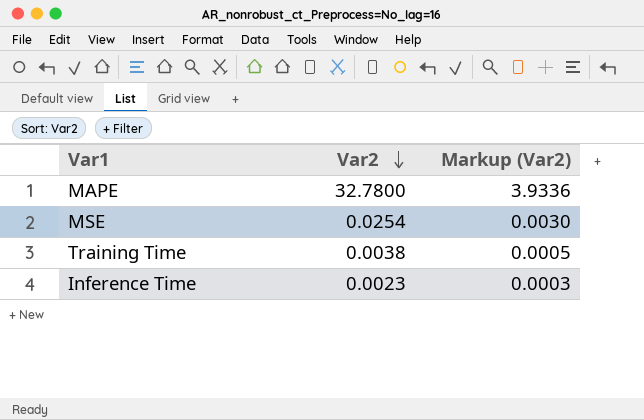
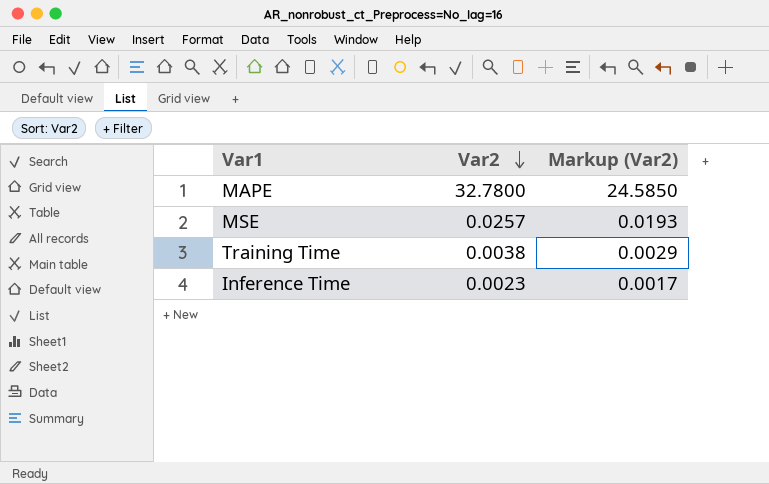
column Markup (Var2) | formula: [Var2] * 0.12 -> [Var2] * 0.75
MSE | Var2: 0.0254 -> 0.0257

